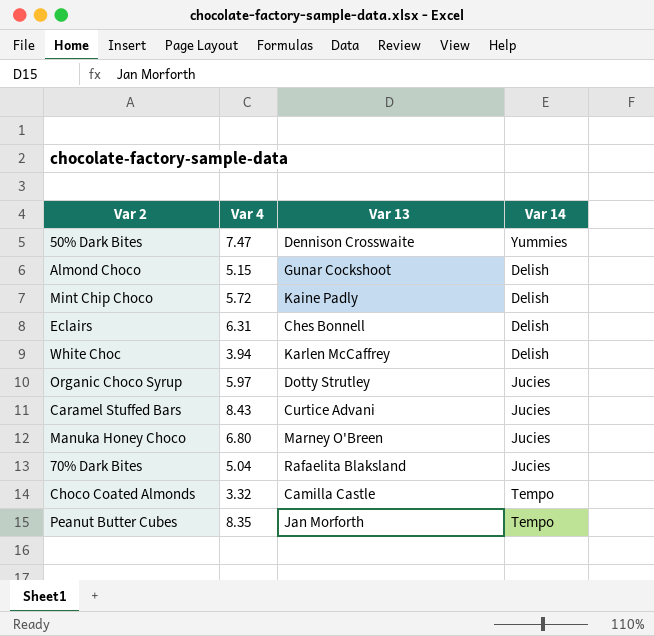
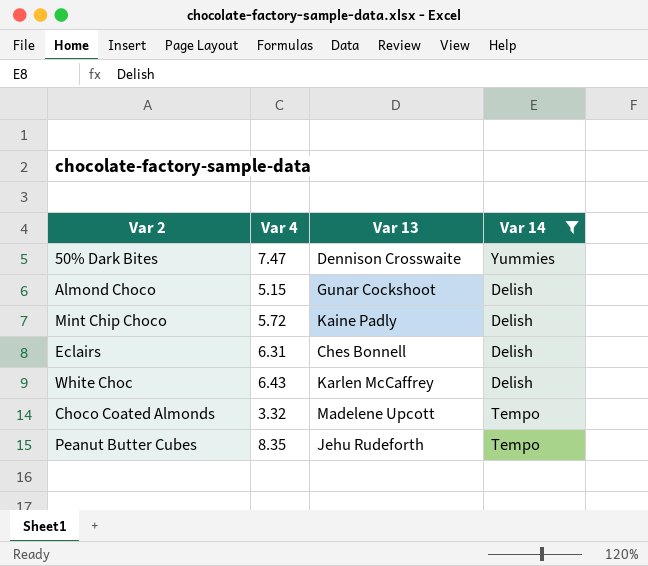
filter: none -> Var 14 != Jucies
White Choc | Var 4: 3.94 -> 6.43
Choco Coated Almonds | Var 13: Camilla Castle -> Madelene Upcott
Peanut Butter Cubes | Var 13: Jan Morforth -> Jehu Rudeforth

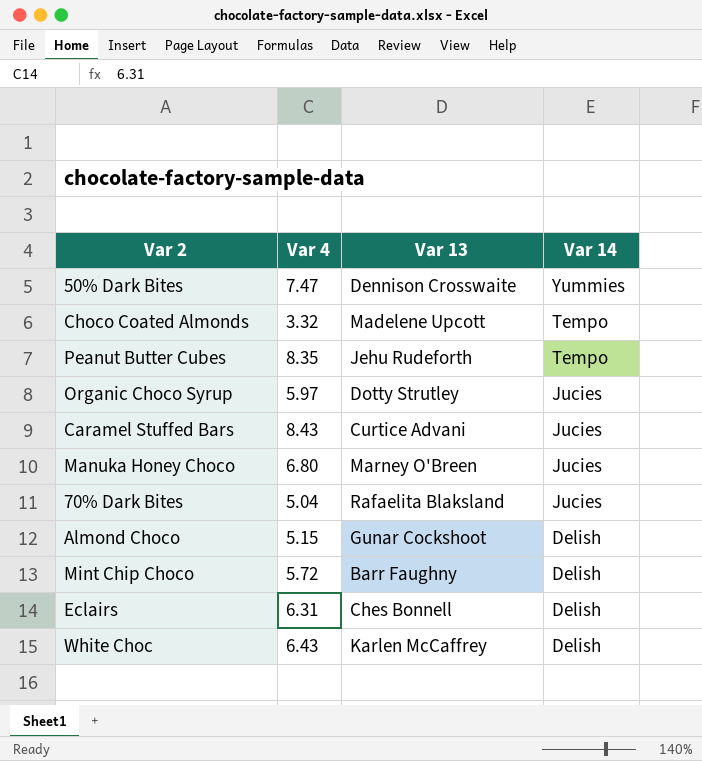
filter: Var 14 != Jucies -> none
row order: none -> Var 14 descending
Mint Chip Choco | Var 13: Kaine Padly -> Barr Faughny

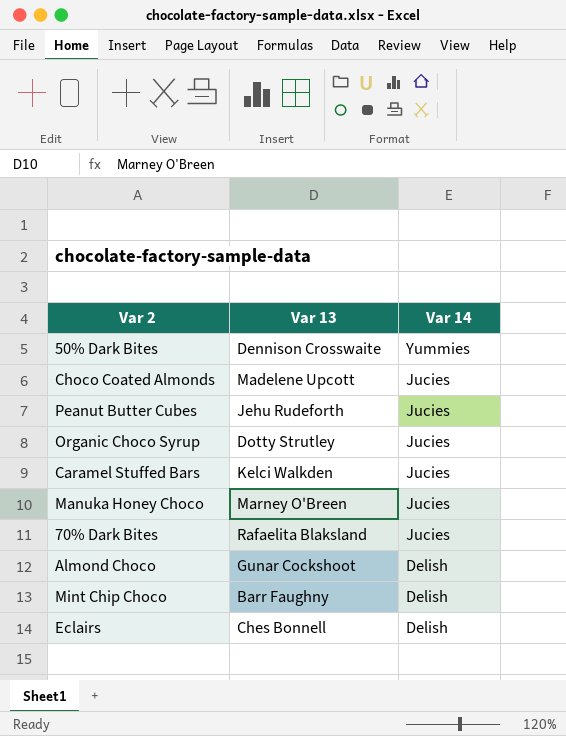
column Var 4 | position: 2 -> none
row White Choc: 6.43 | Karlen McCaffrey | Delish -> none
Choco Coated Almonds | Var 14: Tempo -> Jucies
Peanut Butter Cubes | Var 14: Tempo -> Jucies
Caramel Stuffed Bars | Var 13: Curtice Advani -> Kelci Walkden

